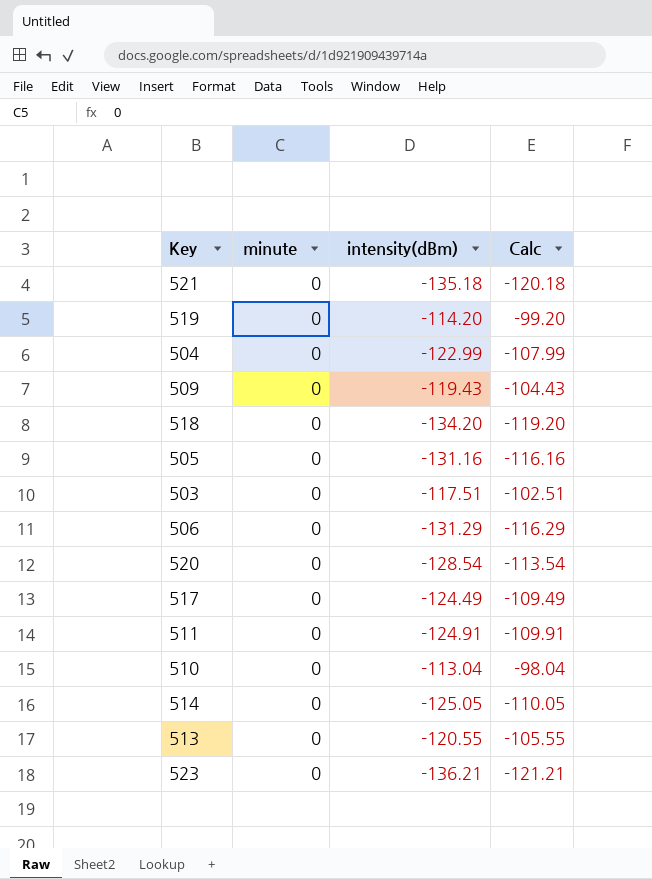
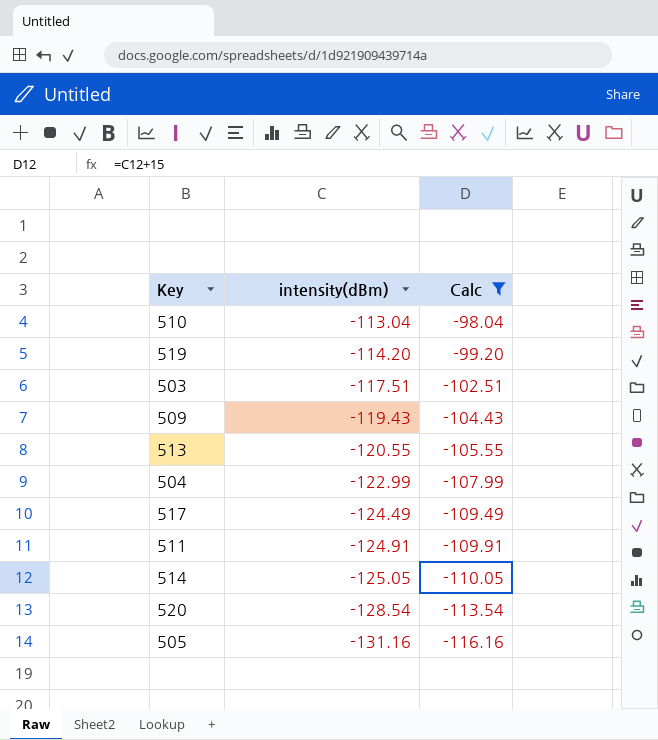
filter: none -> Calc >= -116.16
row order: none -> intensity(dBm) descending
column minute | position: 2 -> none

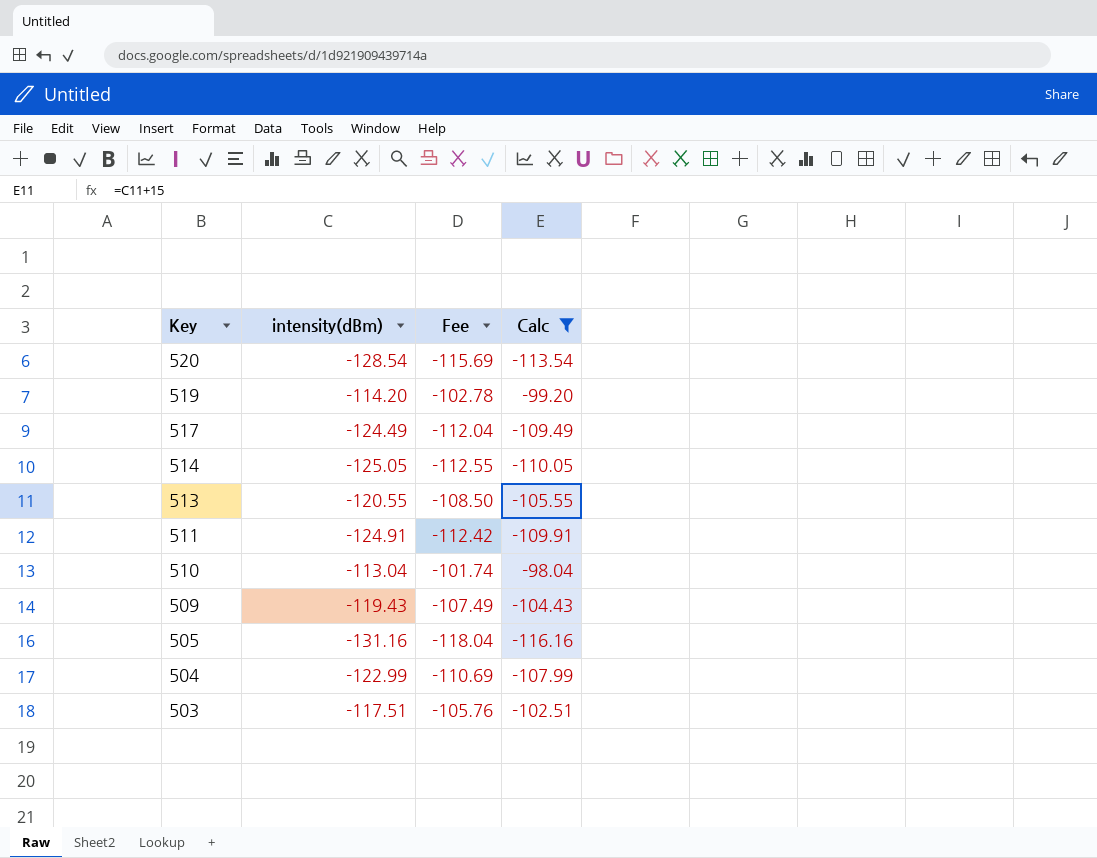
row order: intensity(dBm) descending -> Key descending
column Fee | formula: none -> [intensity(dBm)] * 0.9

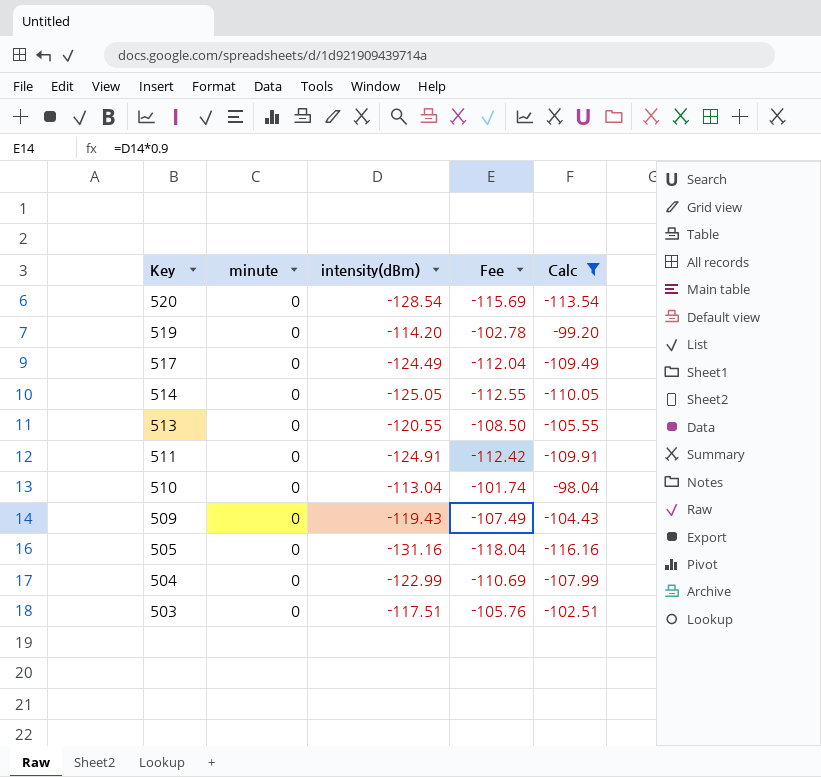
column minute | position: none -> 2

